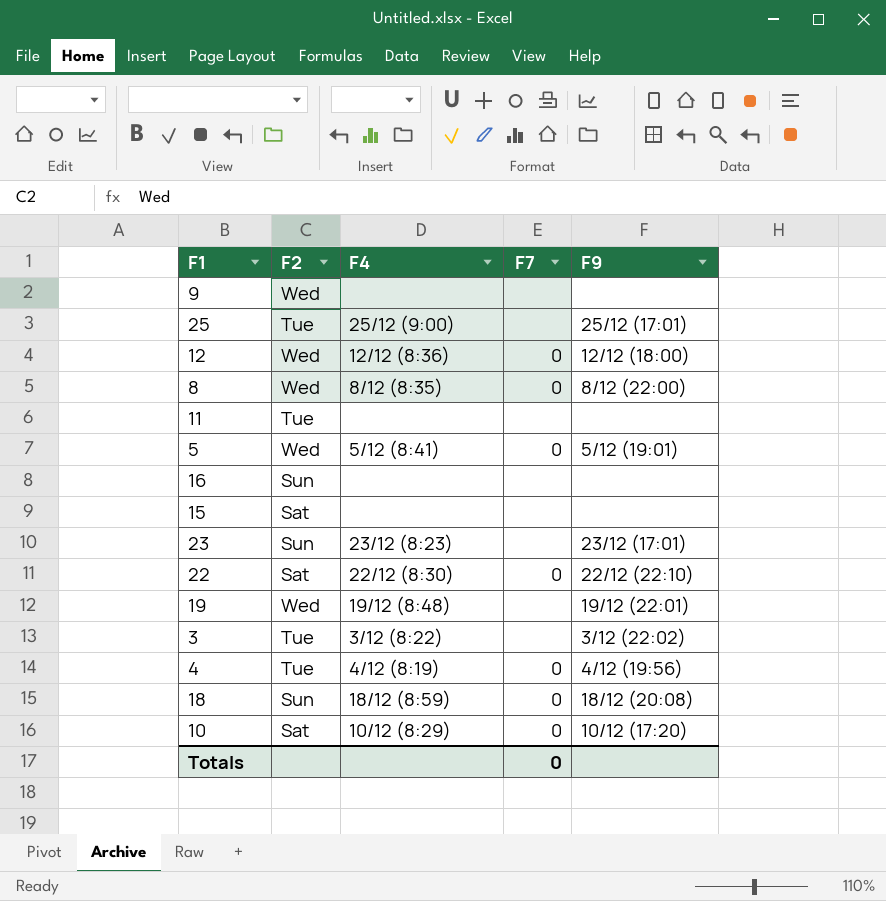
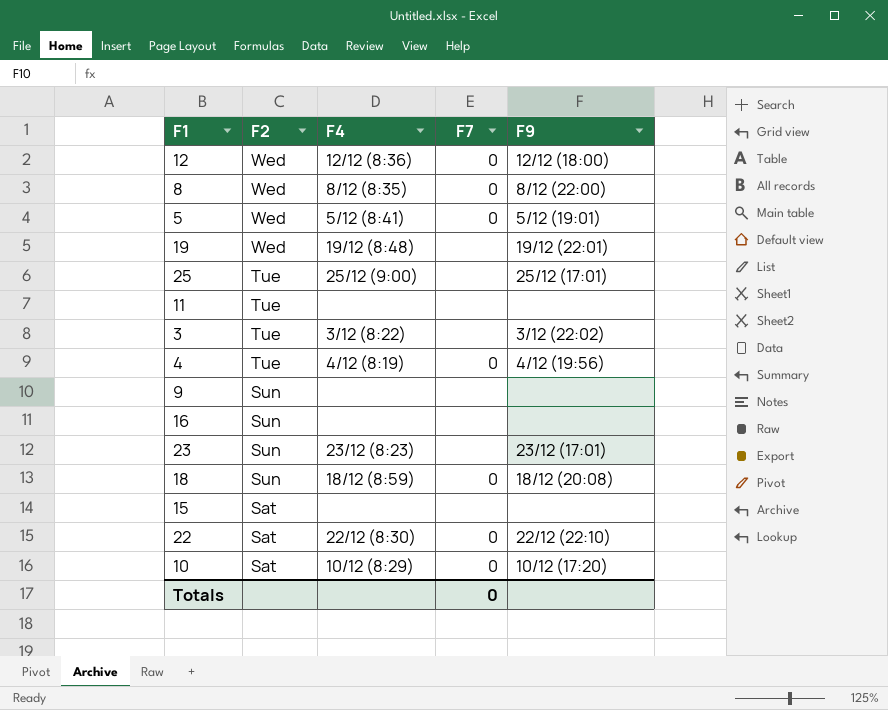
row order: none -> F2 descending
9 | F2: Wed -> Sun

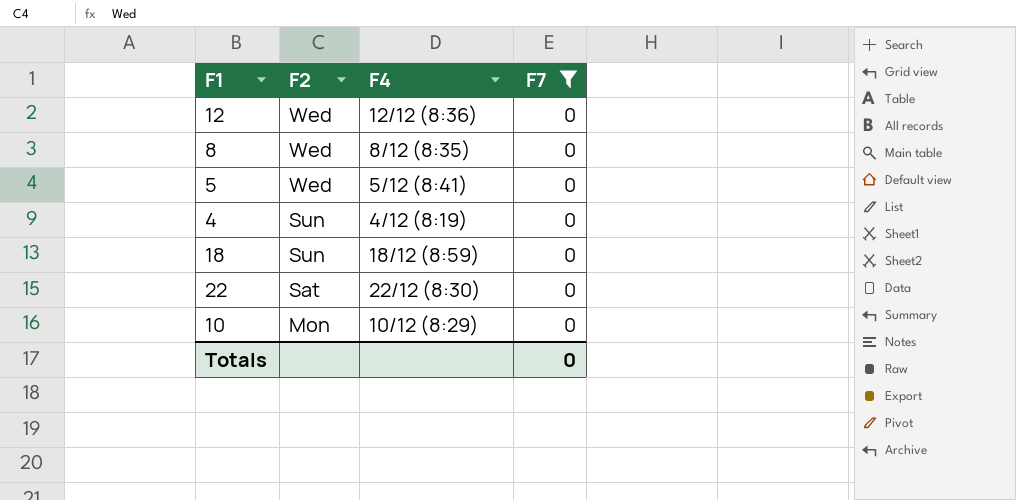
filter: none -> F7 = 0
column F9 | position: 5 -> none
4 | F2: Tue -> Sun
10 | F2: Sat -> Mon

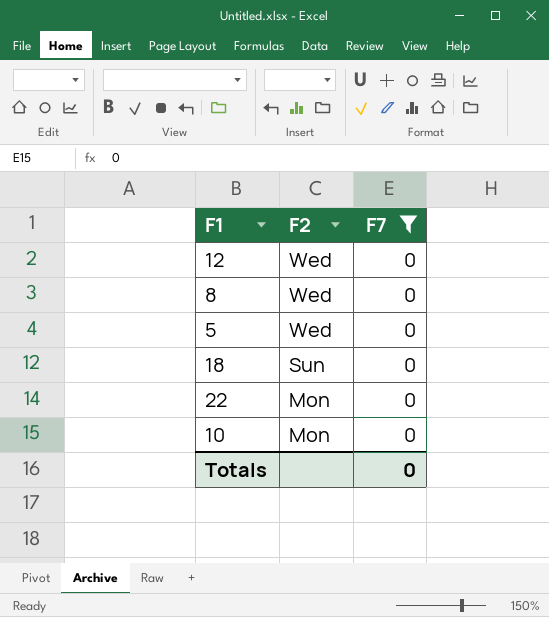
column F4 | position: 3 -> none
row 4: Sun | 4/12 (8:19) | 0 -> none
22 | F2: Sat -> Mon

